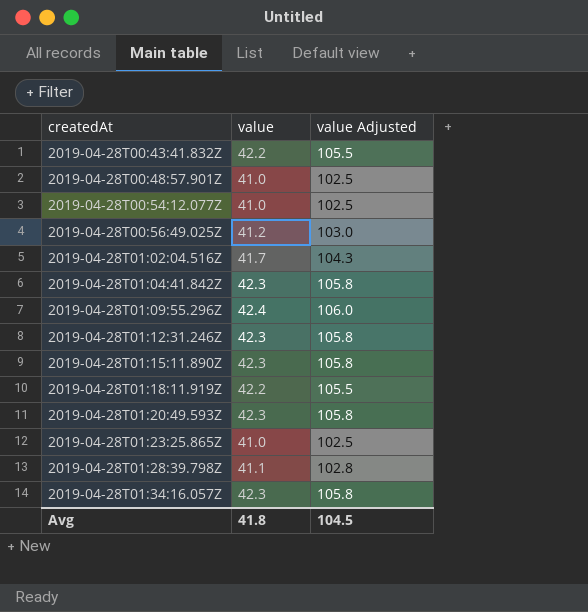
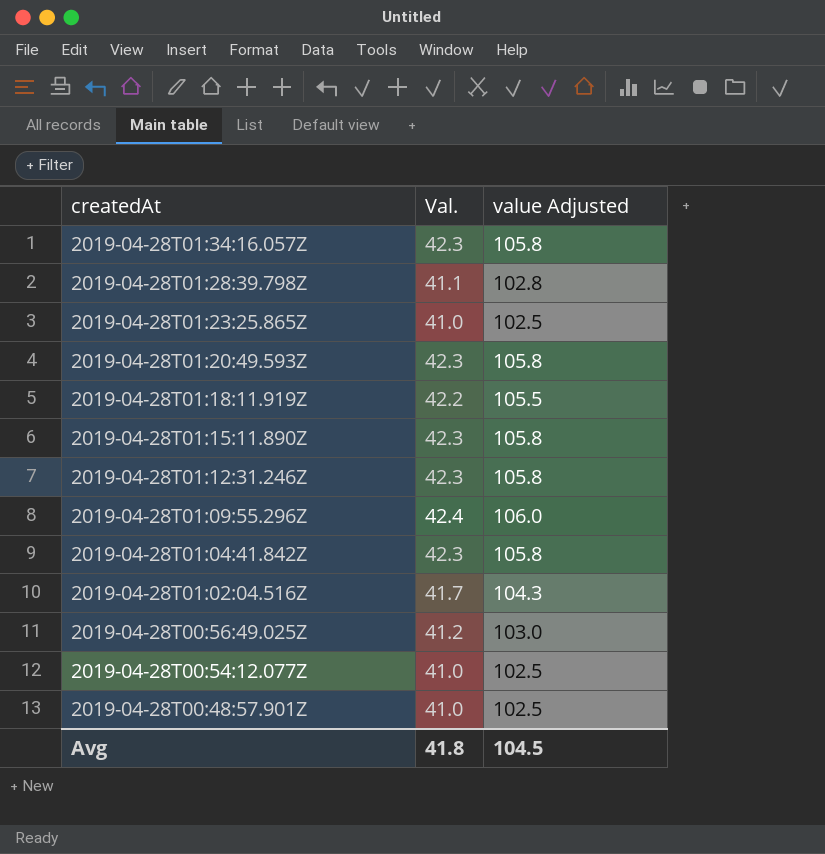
row order: createdAt ascending -> createdAt descending
column name: value -> Val.
row 2019-04-28T00:43:41.832Z: 42.2 | 105.5 -> none

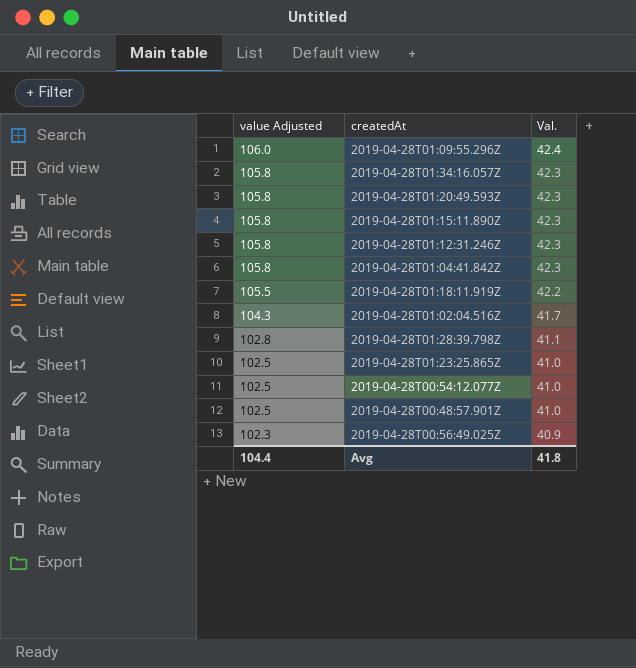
row order: createdAt descending -> value Adjusted descending
column value Adjusted | position: 3 -> 1
2019-04-28T00:56:49.025Z | value Adjusted: 103.0 -> 102.3
2019-04-28T00:56:49.025Z | Val.: 41.2 -> 40.9
Avg | value Adjusted: 104.5 -> 104.4

